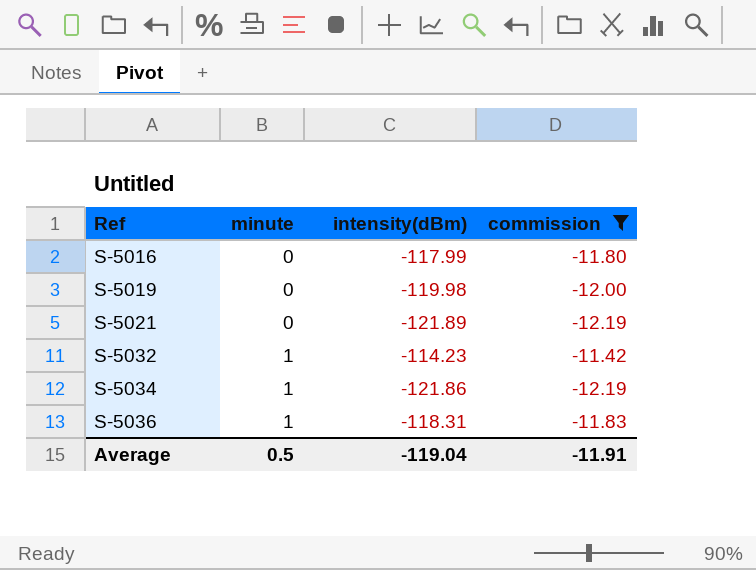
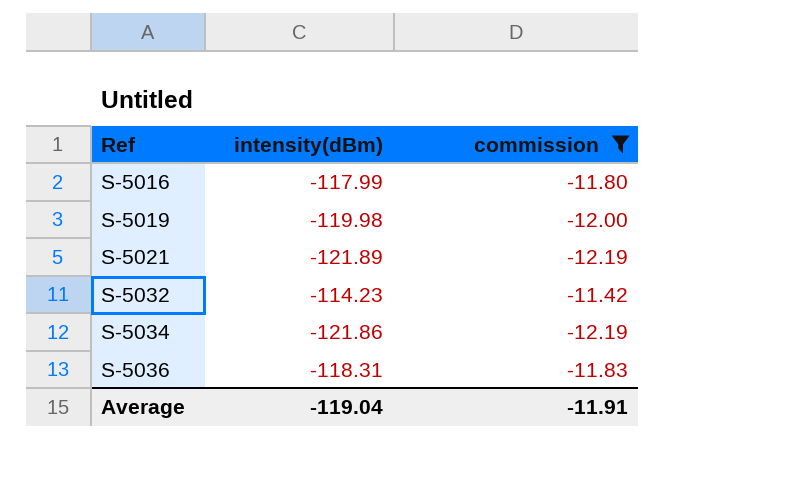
column minute | position: 2 -> none

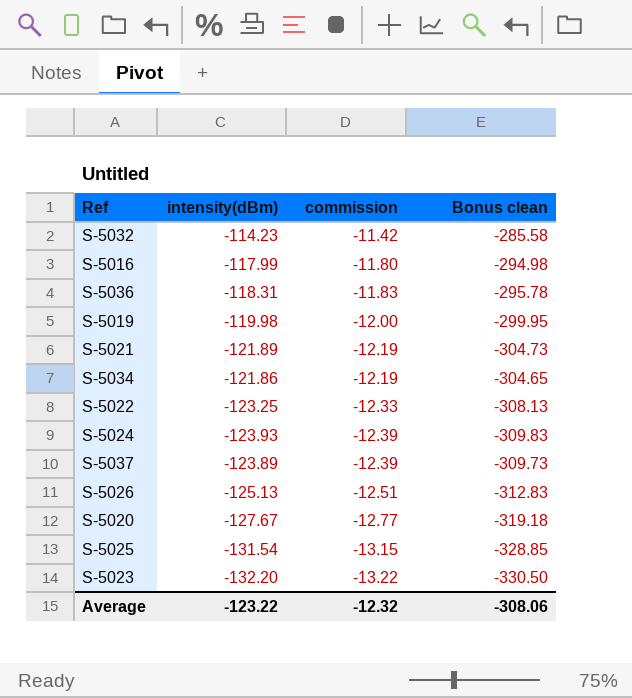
filter: commission >= -12.19 -> none
row order: Ref ascending -> commission descending
column Bonus clean | formula: none -> [intensity(dBm)] * 2.5
Average | intensity(dBm): -119.04 -> -123.22
Average | commission: -11.91 -> -12.32

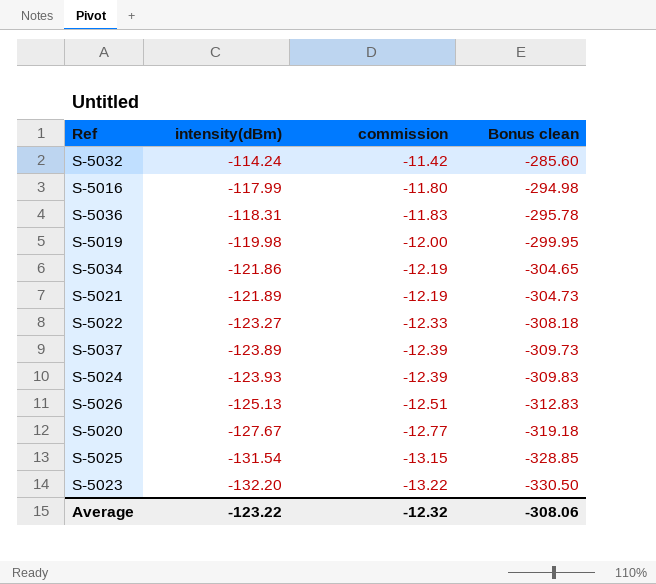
row order: commission descending -> intensity(dBm) descending
S-5032 | intensity(dBm): -114.23 -> -114.24
S-5032 | Bonus clean: -285.58 -> -285.60
S-5022 | intensity(dBm): -123.25 -> -123.27
S-5022 | Bonus clean: -308.13 -> -308.18

